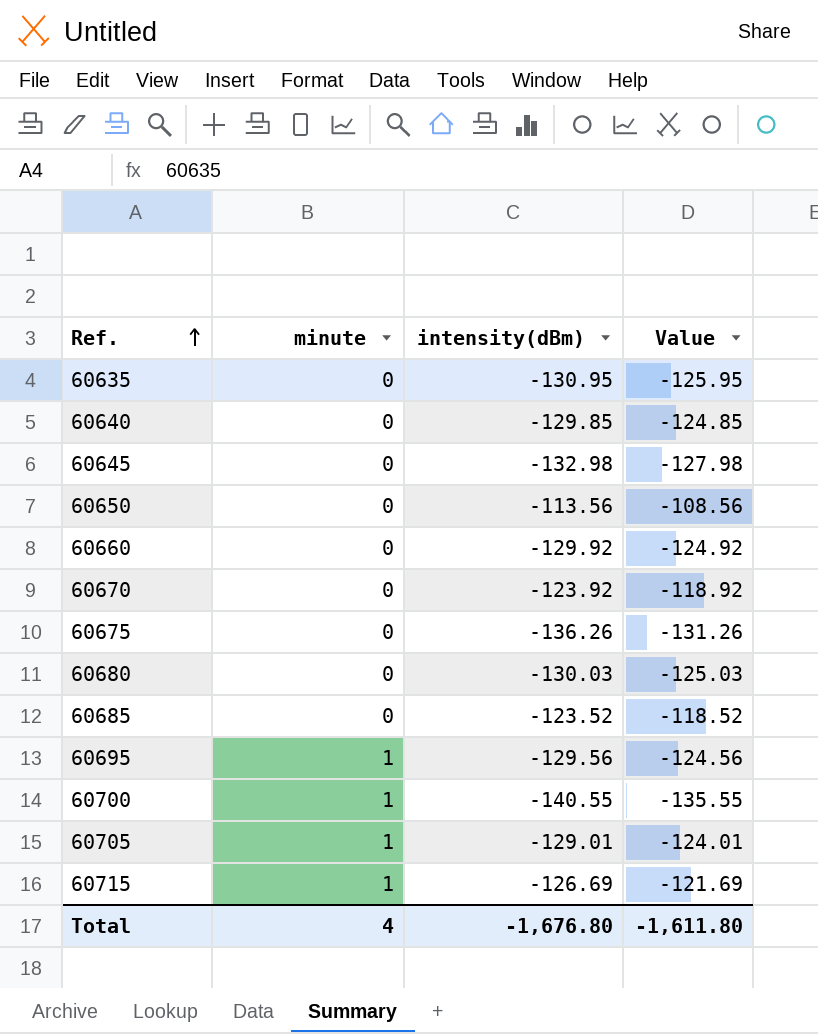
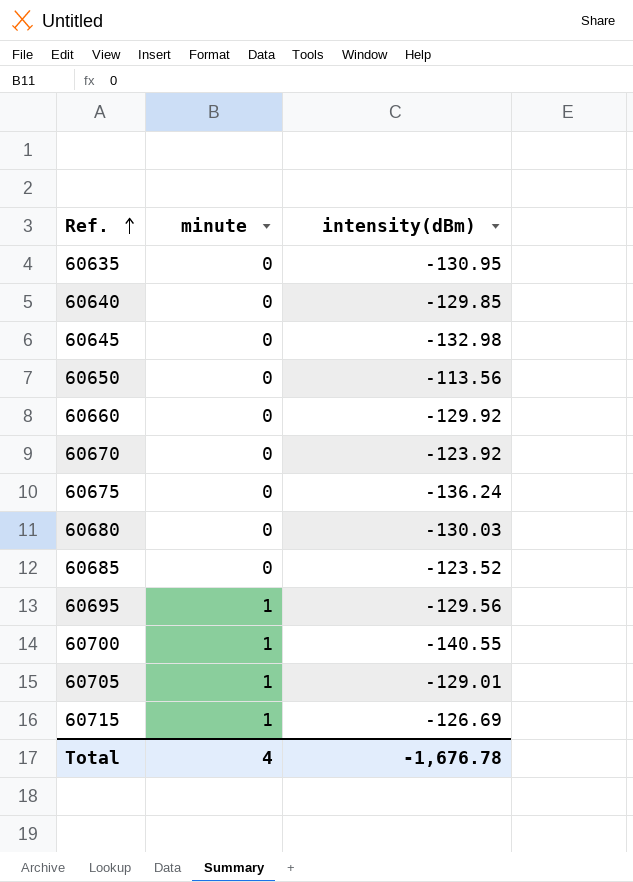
column Value | formula: [intensity(dBm)] + 5 -> none
60675 | intensity(dBm): -136.26 -> -136.24
Total | intensity(dBm): -1,676.80 -> -1,676.78

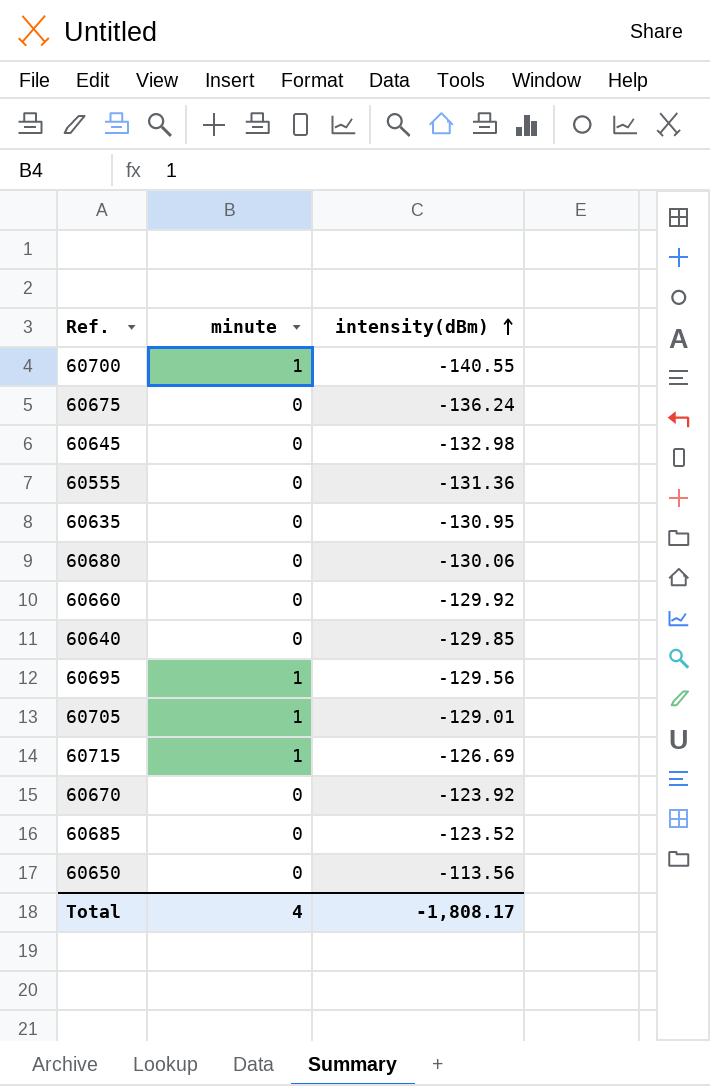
row order: Ref. ascending -> intensity(dBm) ascending
row 60555: none -> 0 | -131.36
60680 | intensity(dBm): -130.03 -> -130.06
Total | intensity(dBm): -1,676.78 -> -1,808.17

